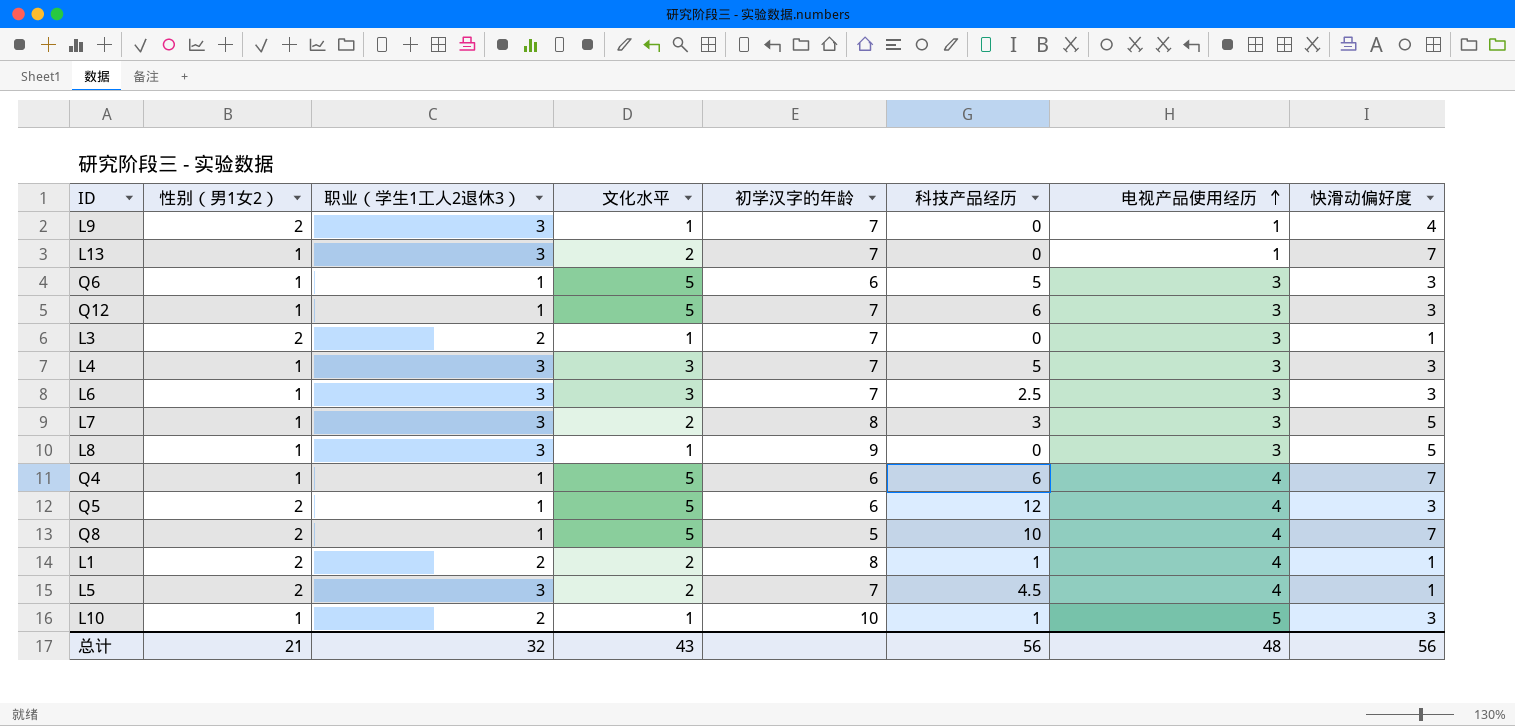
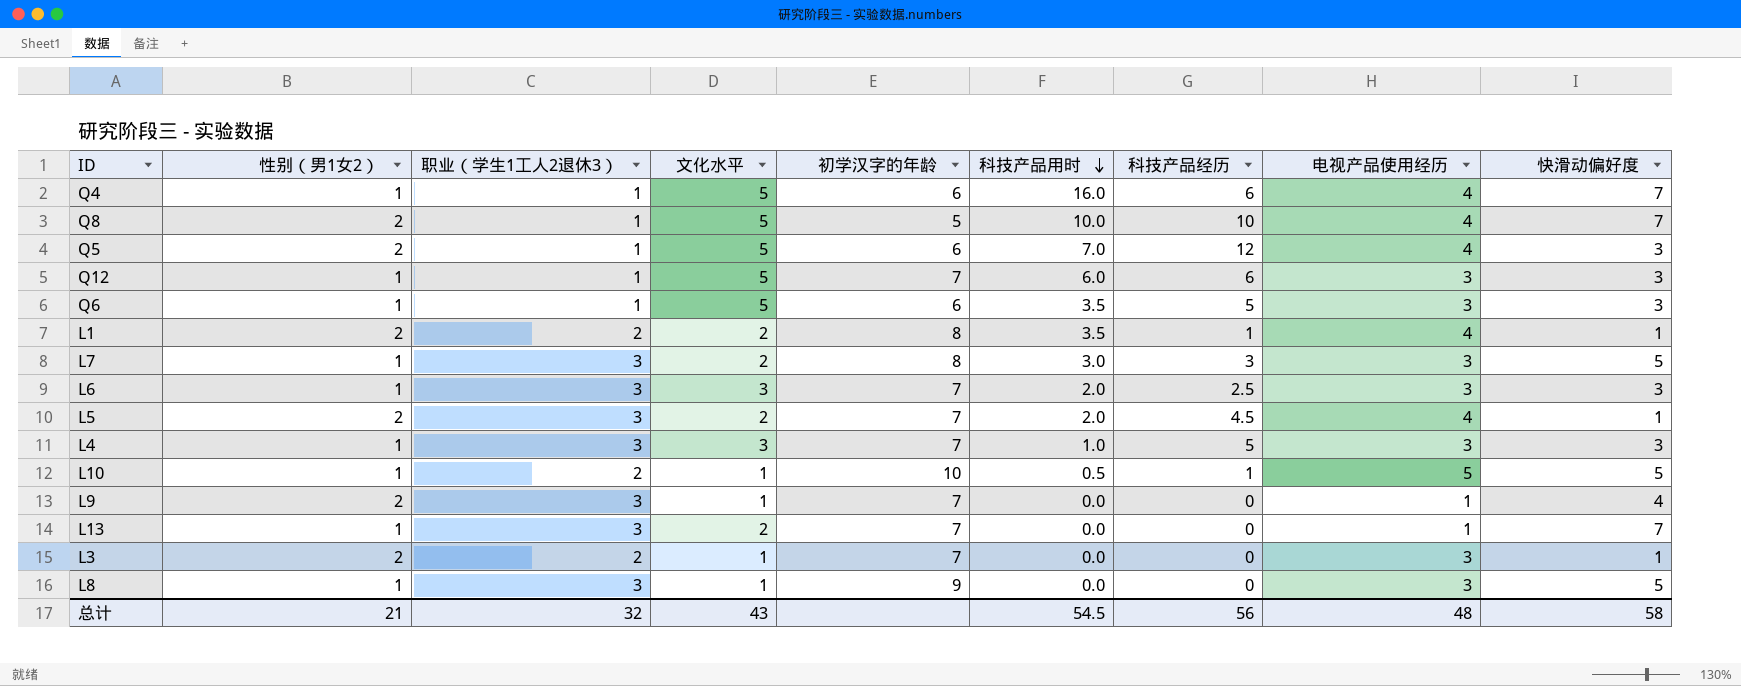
row order: 电视产品使用经历 ascending -> 科技产品用时 descending
column 科技产品用时 | position: none -> 6
L10 | 快滑动偏好度: 3 -> 5
总计 | 快滑动偏好度: 56 -> 58

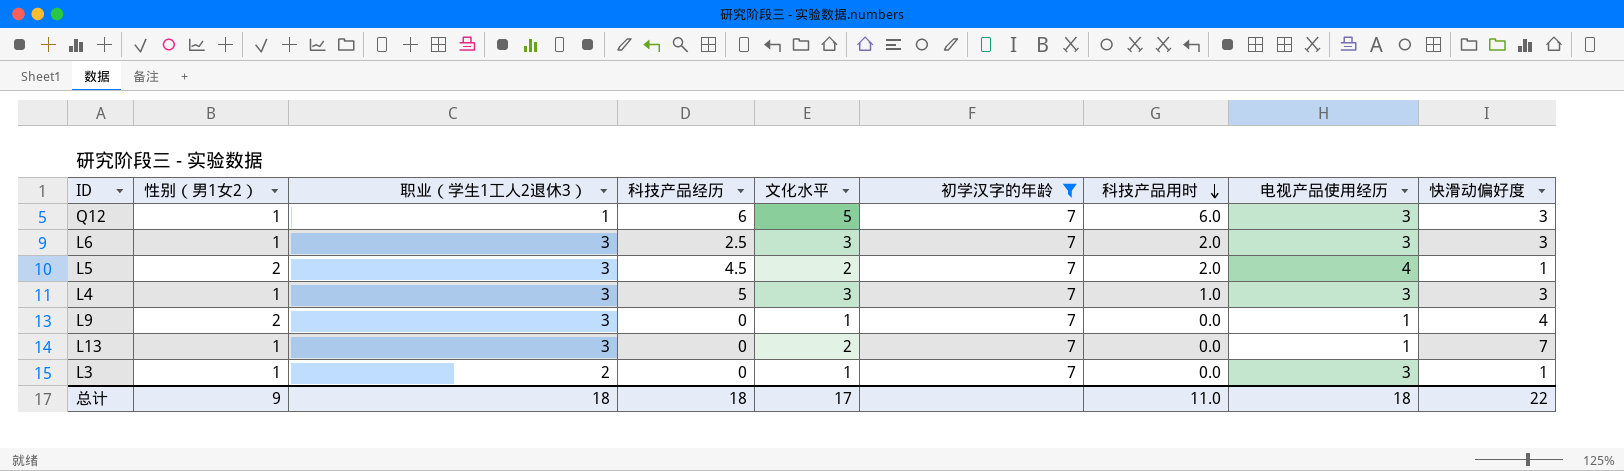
filter: none -> 初学汉字的年龄 = 7
column 科技产品经历 | position: 7 -> 4
L3 | 性别（男1女2）: 2 -> 1
总计 | 性别（男1女2）: 21 -> 9
总计 | 职业（学生1工人2退休3）: 32 -> 18
总计 | 科技产品经历: 56 -> 18
总计 | 文化水平: 43 -> 17
总计 | 科技产品用时: 54.5 -> 11.0
总计 | 电视产品使用经历: 48 -> 18
总计 | 快滑动偏好度: 58 -> 22

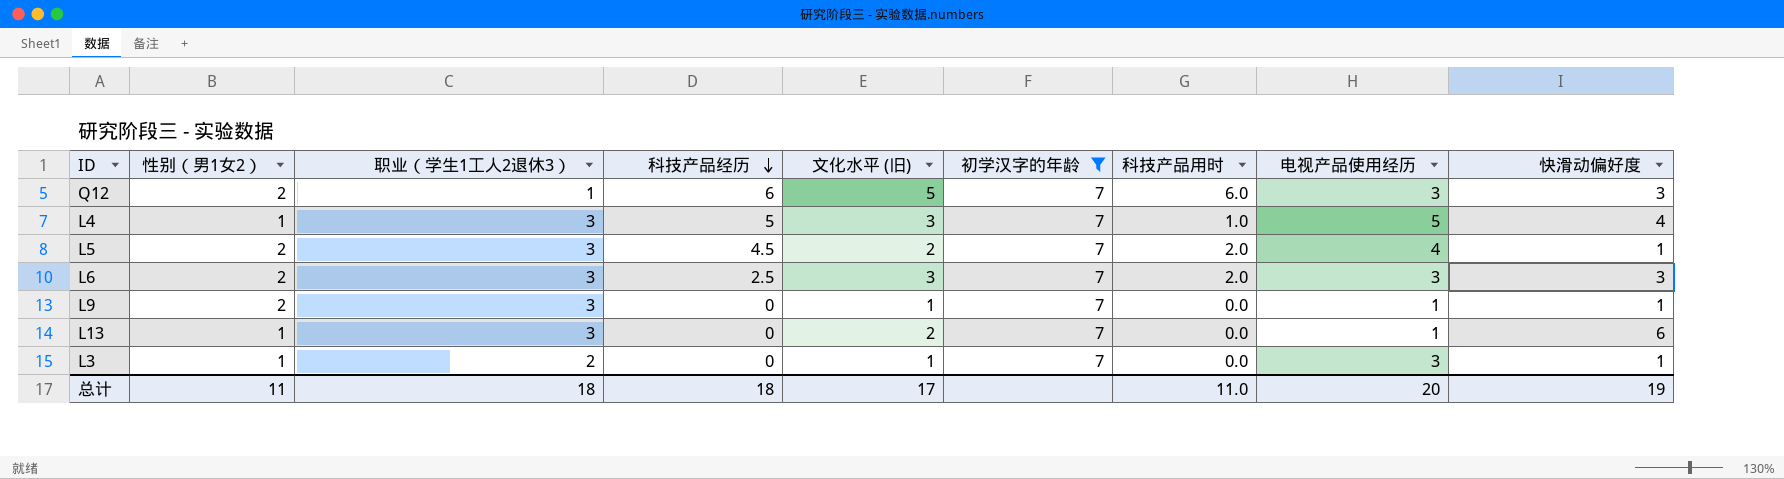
row order: 科技产品用时 descending -> 科技产品经历 descending
column name: 文化水平 -> 文化水平 (旧)
Q12 | 性别（男1女2）: 1 -> 2
L4 | 电视产品使用经历: 3 -> 5
L4 | 快滑动偏好度: 3 -> 4
L6 | 性别（男1女2）: 1 -> 2
L9 | 快滑动偏好度: 4 -> 1
L13 | 快滑动偏好度: 7 -> 6
总计 | 性别（男1女2）: 9 -> 11
总计 | 电视产品使用经历: 18 -> 20
总计 | 快滑动偏好度: 22 -> 19

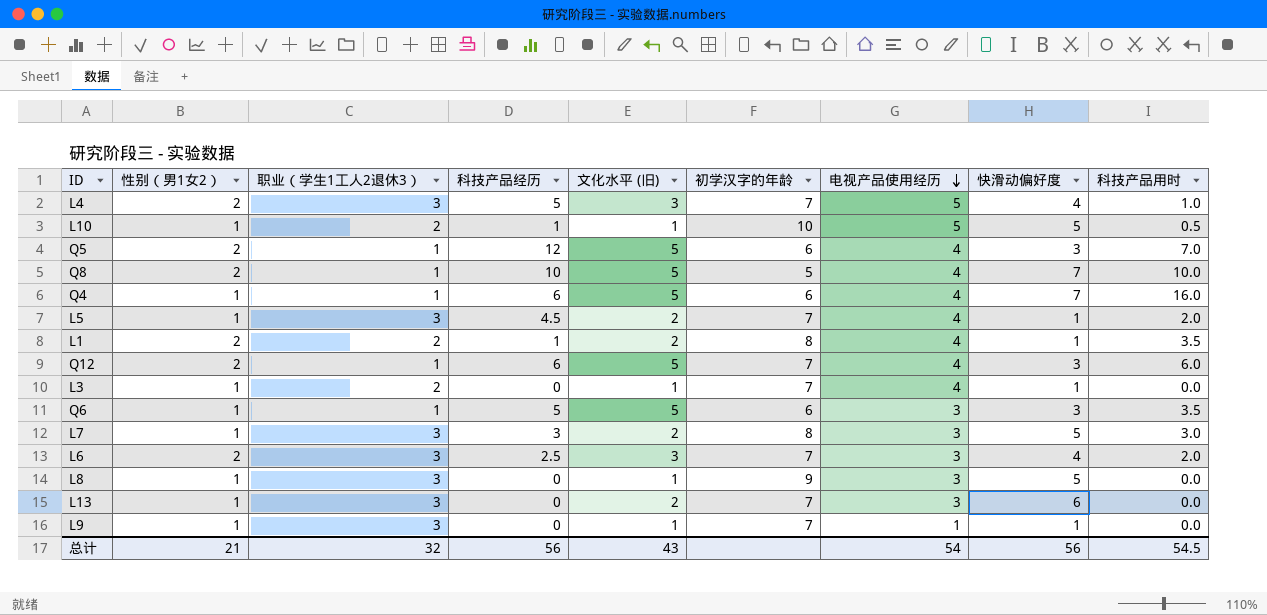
filter: 初学汉字的年龄 = 7 -> none
row order: 科技产品经历 descending -> 电视产品使用经历 descending
column 科技产品用时 | position: 7 -> 9
L4 | 性别（男1女2）: 1 -> 2
L5 | 性别（男1女2）: 2 -> 1
Q12 | 电视产品使用经历: 3 -> 4
L3 | 电视产品使用经历: 3 -> 4
L6 | 快滑动偏好度: 3 -> 4
L13 | 电视产品使用经历: 1 -> 3
L9 | 性别（男1女2）: 2 -> 1
总计 | 性别（男1女2）: 11 -> 21
总计 | 职业（学生1工人2退休3）: 18 -> 32
总计 | 科技产品经历: 18 -> 56
总计 | 文化水平 (旧): 17 -> 43
总计 | 电视产品使用经历: 20 -> 54
总计 | 快滑动偏好度: 19 -> 56
总计 | 科技产品用时: 11.0 -> 54.5

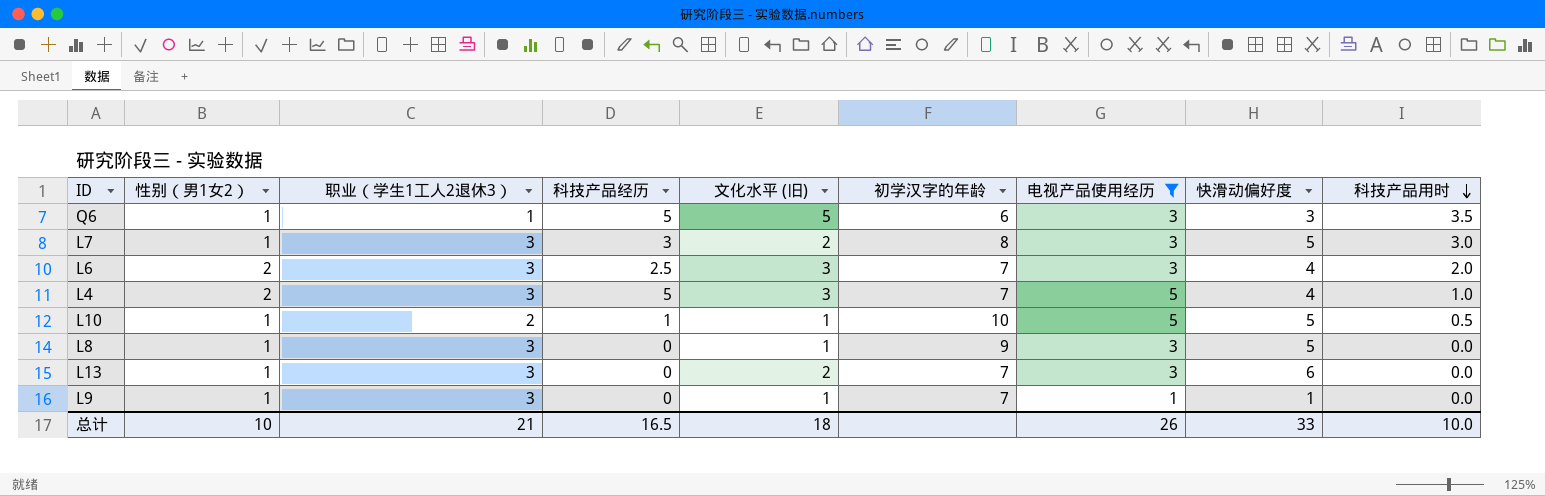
filter: none -> 电视产品使用经历 != 4
row order: 电视产品使用经历 descending -> 科技产品用时 descending
总计 | 性别（男1女2）: 21 -> 10
总计 | 职业（学生1工人2退休3）: 32 -> 21
总计 | 科技产品经历: 56 -> 16.5
总计 | 文化水平 (旧): 43 -> 18
总计 | 电视产品使用经历: 54 -> 26
总计 | 快滑动偏好度: 56 -> 33
总计 | 科技产品用时: 54.5 -> 10.0

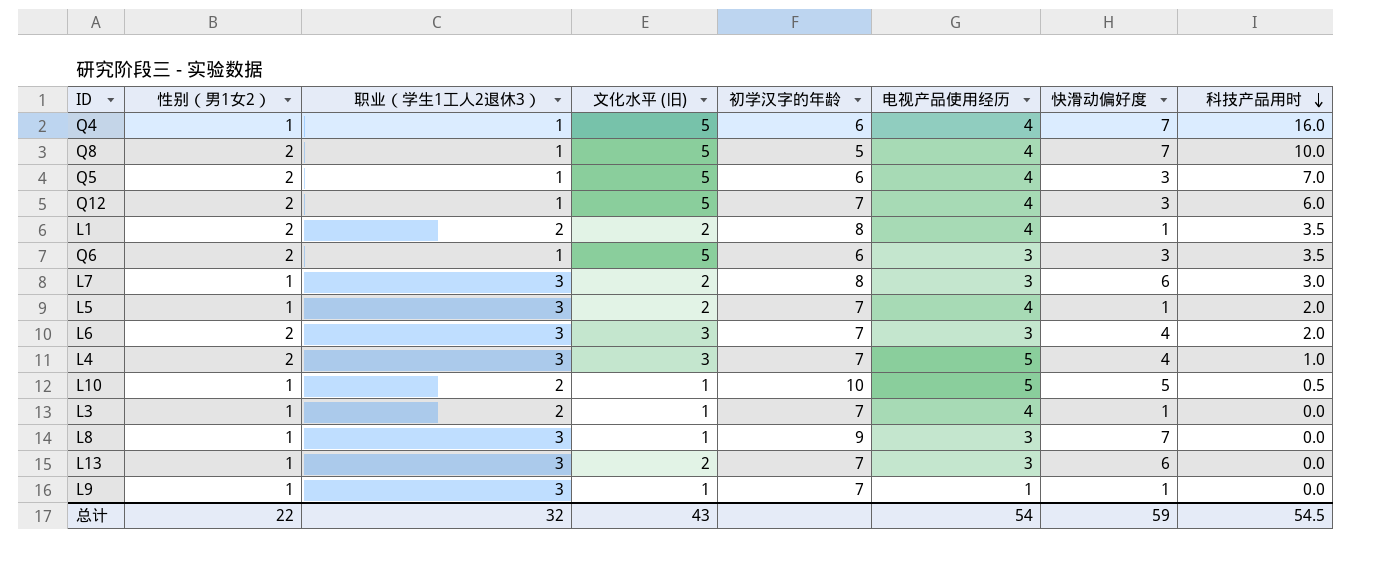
filter: 电视产品使用经历 != 4 -> none
column 科技产品经历 | position: 4 -> none
Q6 | 性别（男1女2）: 1 -> 2
L7 | 快滑动偏好度: 5 -> 6
L8 | 快滑动偏好度: 5 -> 7
总计 | 性别（男1女2）: 10 -> 22
总计 | 职业（学生1工人2退休3）: 21 -> 32
总计 | 文化水平 (旧): 18 -> 43
总计 | 电视产品使用经历: 26 -> 54
总计 | 快滑动偏好度: 33 -> 59
总计 | 科技产品用时: 10.0 -> 54.5

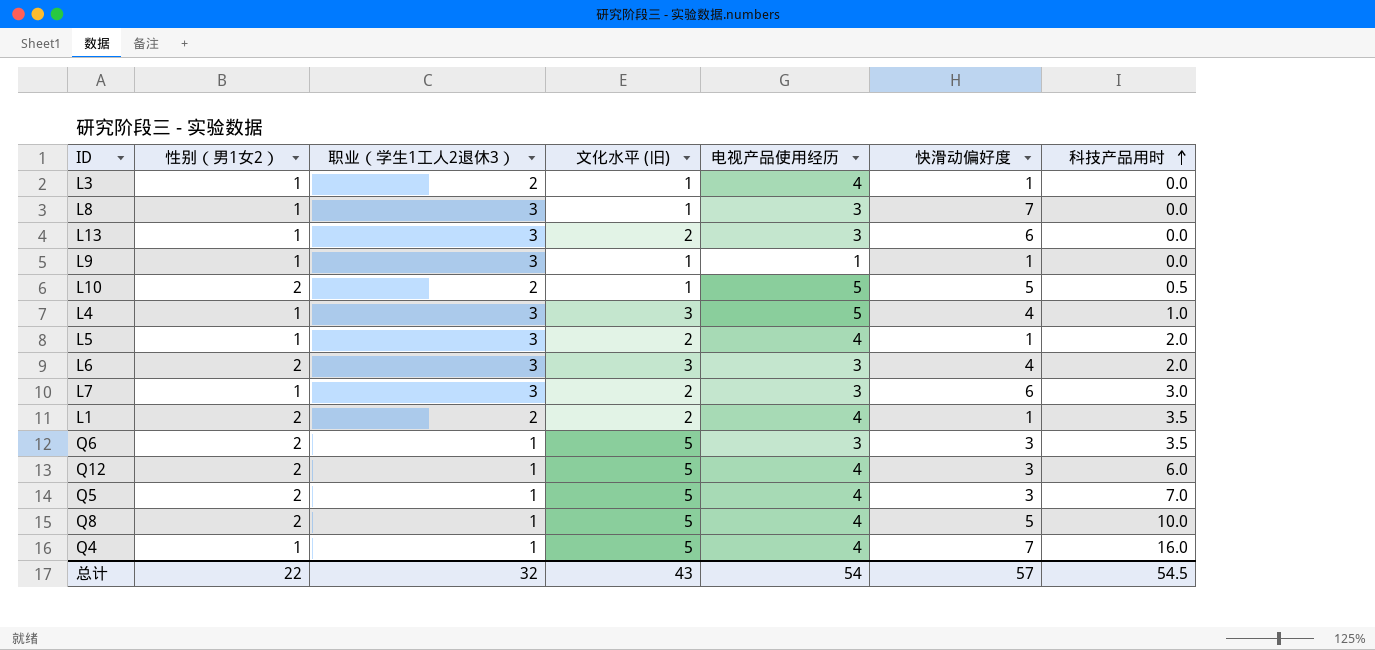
row order: 科技产品用时 descending -> 科技产品用时 ascending
column 初学汉字的年龄 | position: 5 -> none
L10 | 性别（男1女2）: 1 -> 2
L4 | 性别（男1女2）: 2 -> 1
Q8 | 快滑动偏好度: 7 -> 5
总计 | 快滑动偏好度: 59 -> 57

